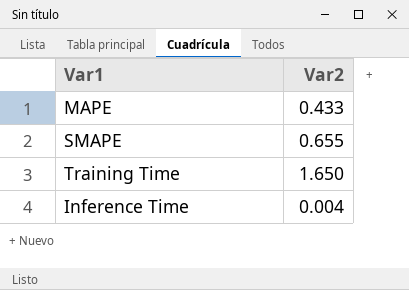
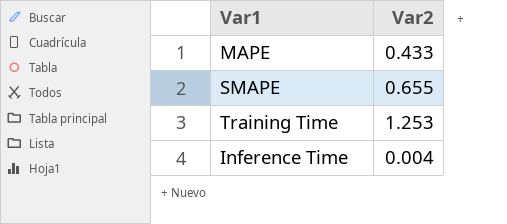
Training Time | Var2: 1.650 -> 1.253

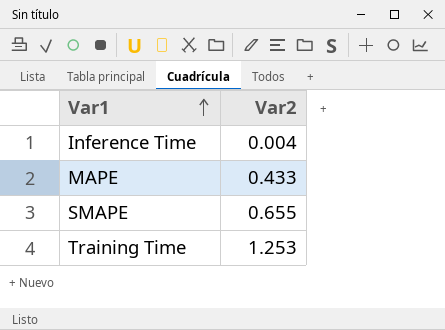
row order: none -> Var1 ascending

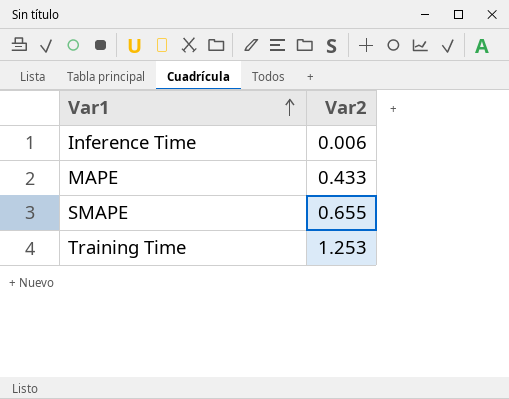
Inference Time | Var2: 0.004 -> 0.006

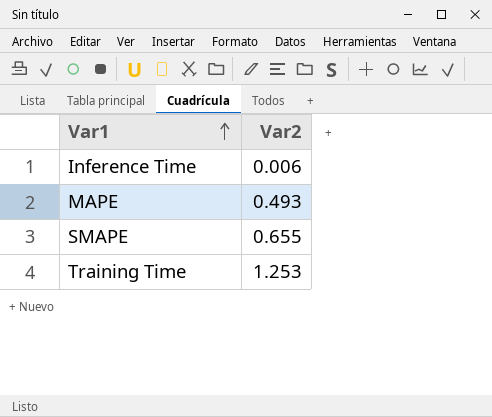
MAPE | Var2: 0.433 -> 0.493

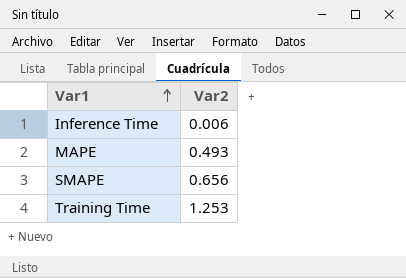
SMAPE | Var2: 0.655 -> 0.656

